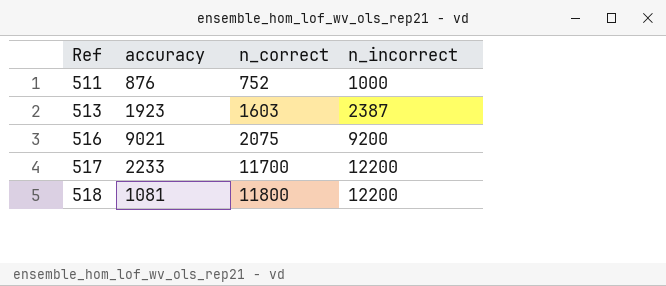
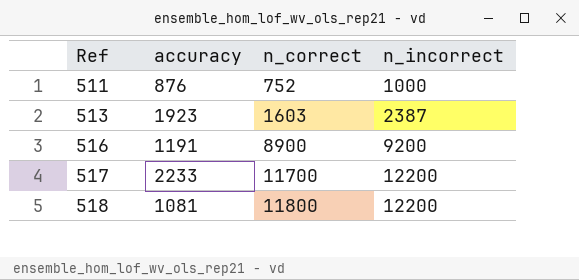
516 | accuracy: 9021 -> 1191
516 | n_correct: 2075 -> 8900

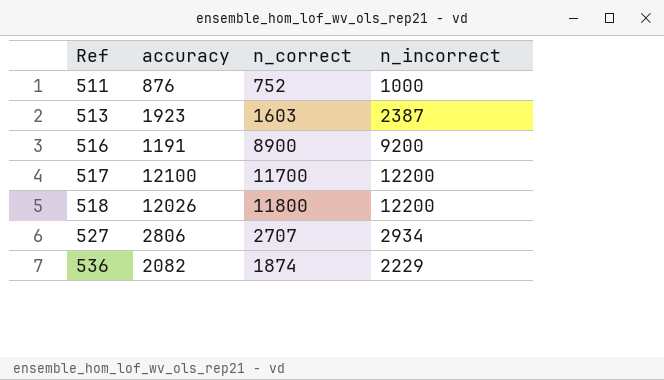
517 | accuracy: 2233 -> 12100
518 | accuracy: 1081 -> 12026
row 527: none -> 2806 | 2707 | 2934
row 536: none -> 2082 | 1874 | 2229

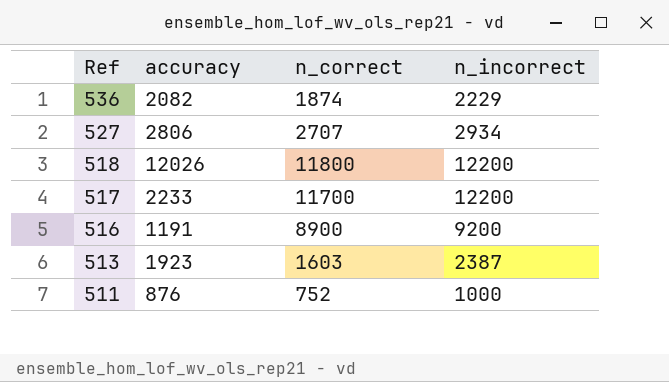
row order: Ref ascending -> Ref descending
517 | accuracy: 12100 -> 2233

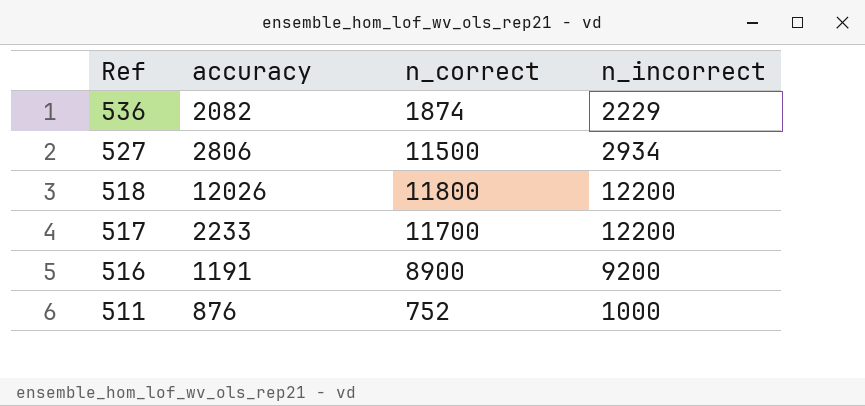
row 513: 1923 | 1603 | 2387 -> none
527 | n_correct: 2707 -> 11500

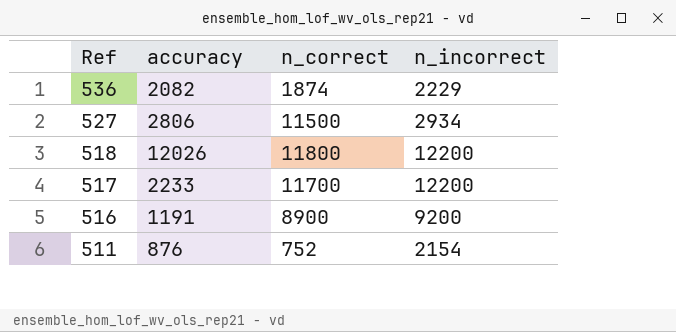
511 | n_incorrect: 1000 -> 2154

